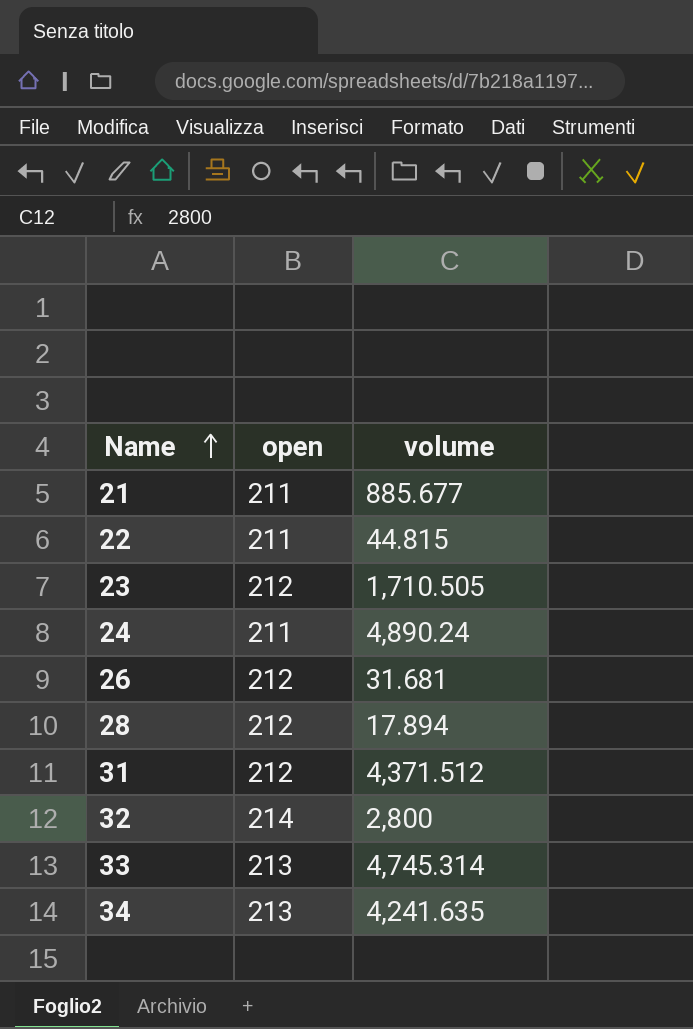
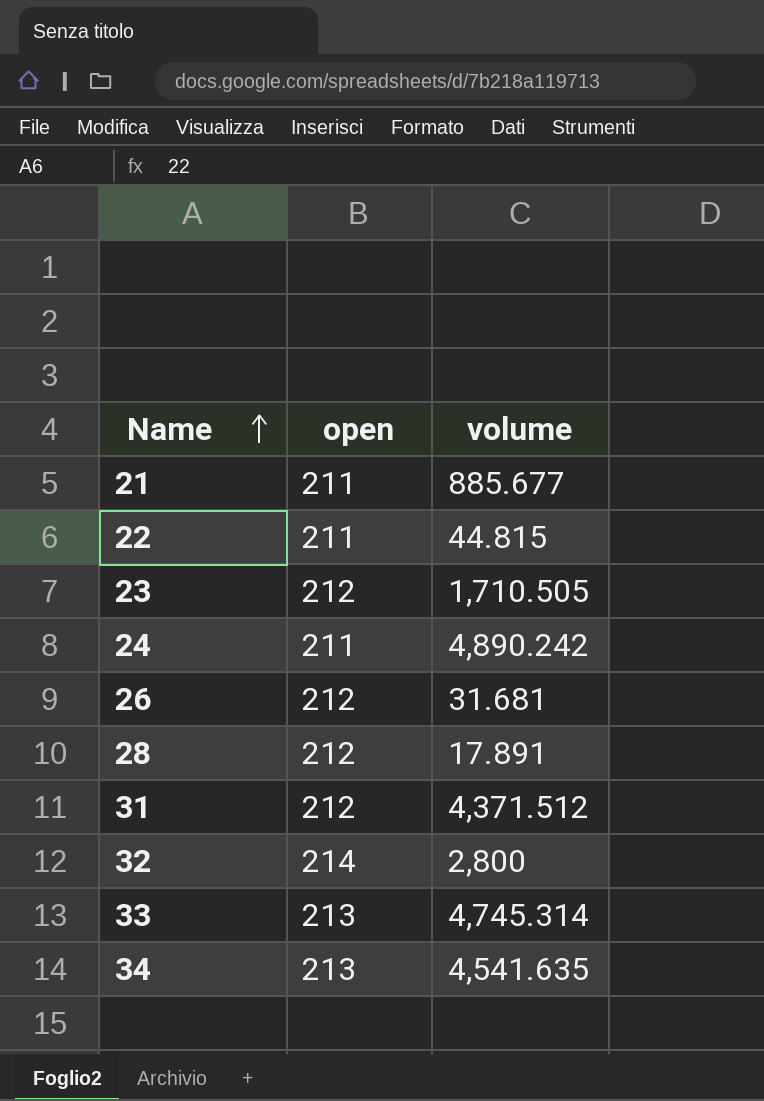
24 | volume: 4,890.24 -> 4,890.242
28 | volume: 17.894 -> 17.891
34 | volume: 4,241.635 -> 4,541.635

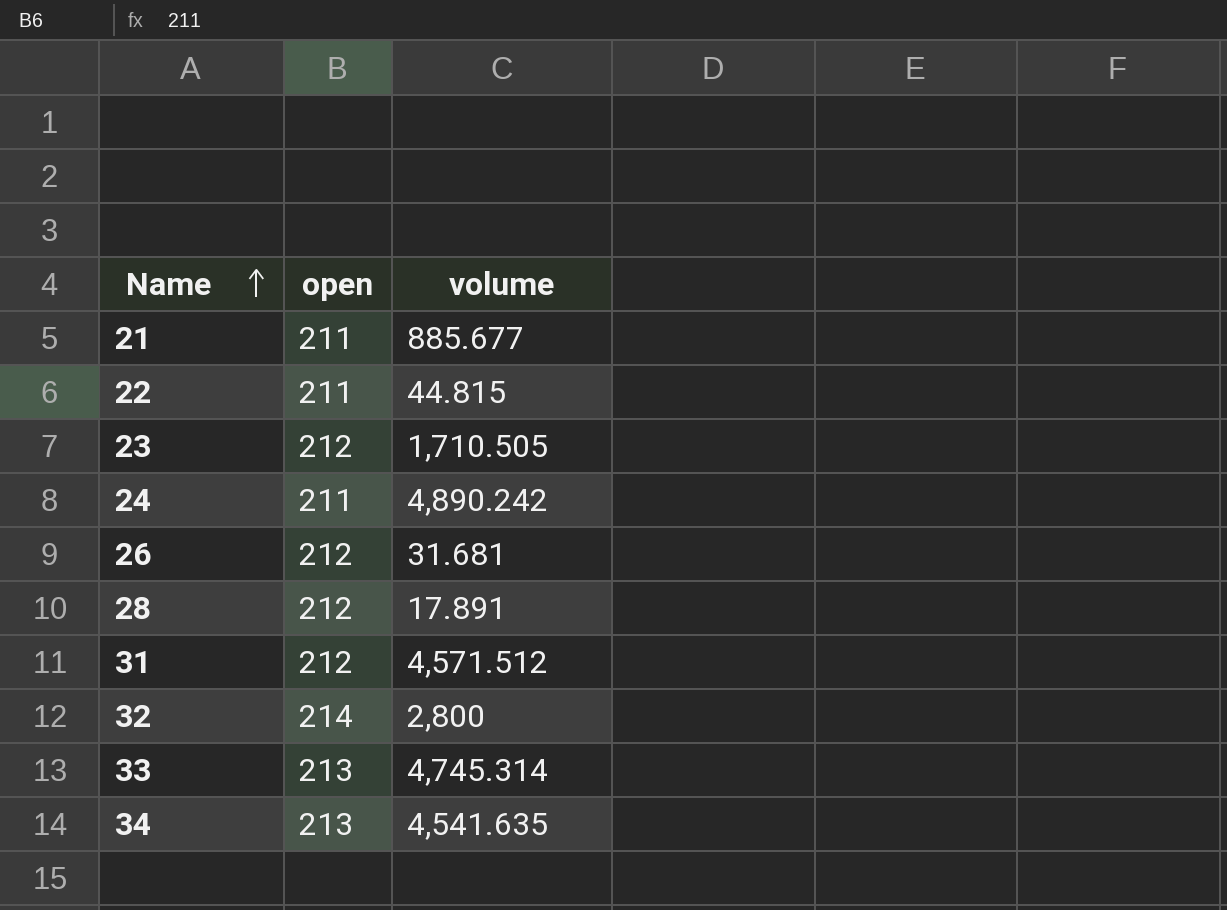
31 | volume: 4,371.512 -> 4,571.512

